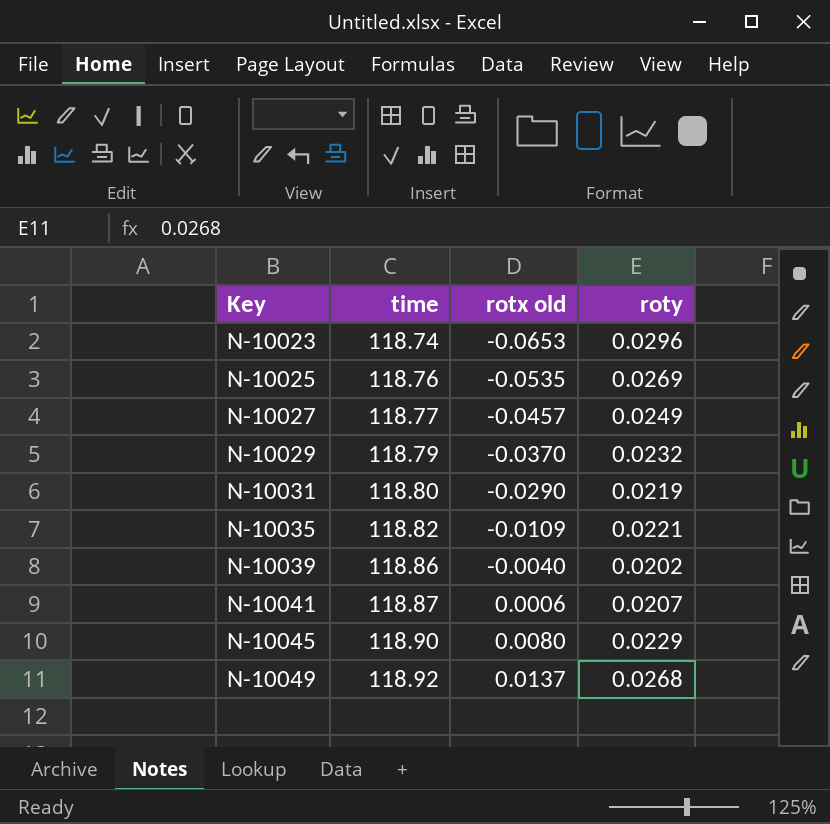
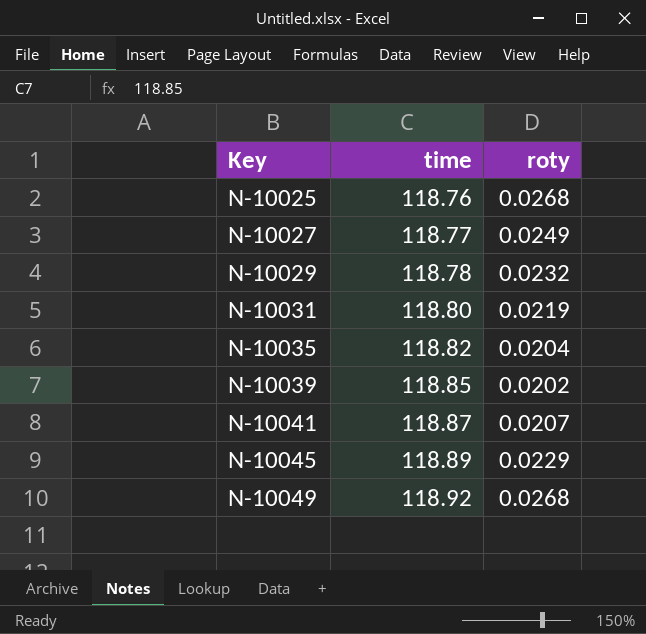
column rotx old | position: 3 -> none
row N-10023: 118.74 | -0.0653 | 0.0296 -> none
N-10025 | roty: 0.0269 -> 0.0268
N-10029 | time: 118.79 -> 118.78
N-10035 | roty: 0.0221 -> 0.0204
N-10039 | time: 118.86 -> 118.85
N-10045 | time: 118.90 -> 118.89

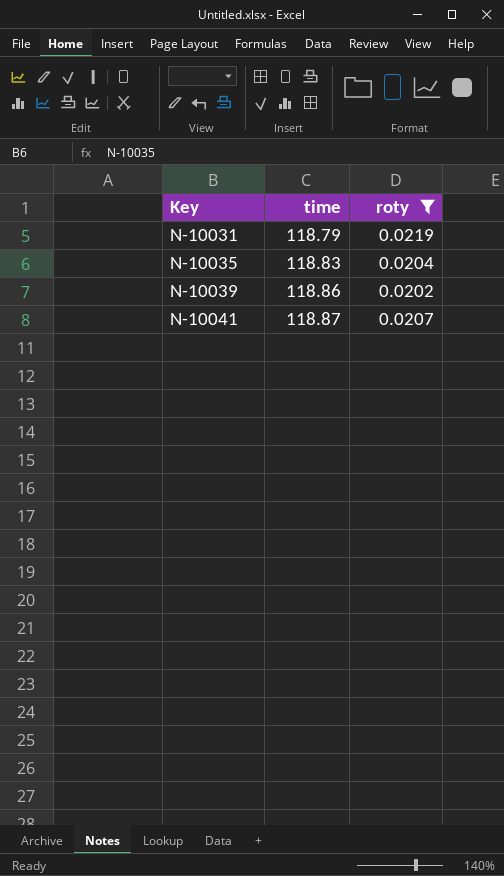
filter: none -> roty <= 0.0219
N-10031 | time: 118.80 -> 118.79
N-10035 | time: 118.82 -> 118.83
N-10039 | time: 118.85 -> 118.86

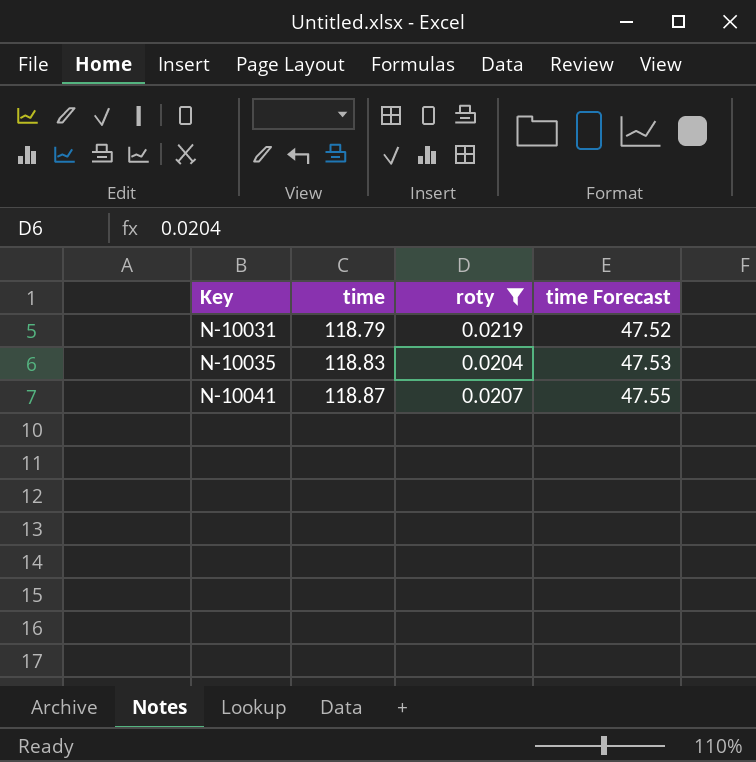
column time Forecast | formula: none -> [time] * 0.4
row N-10039: 118.86 | 0.0202 -> none

